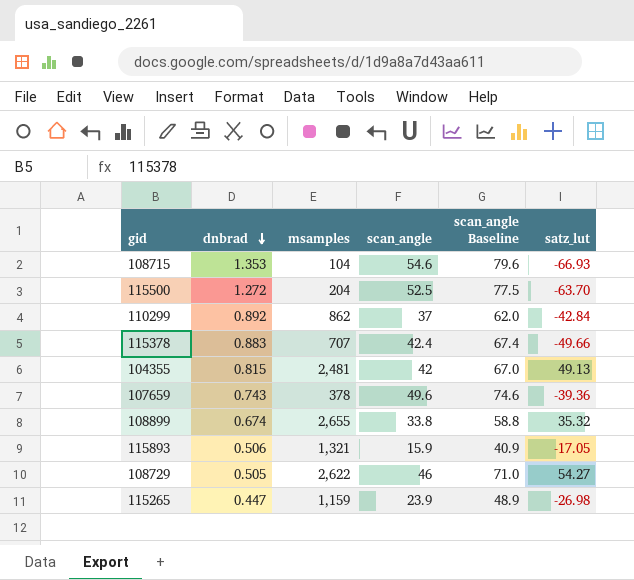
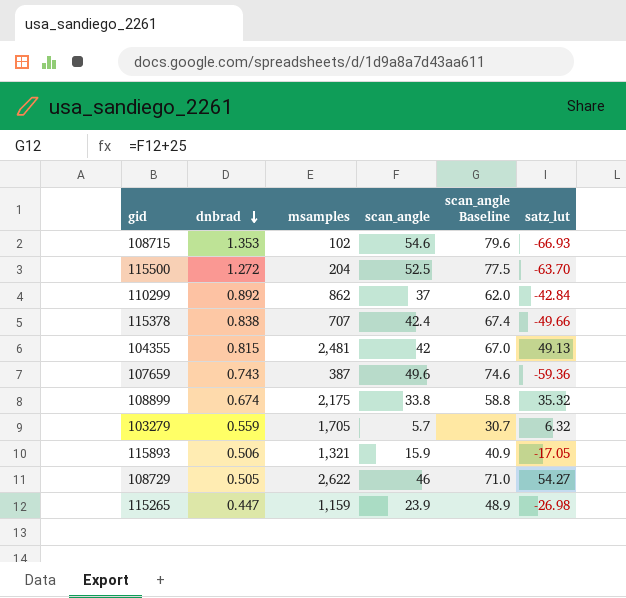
108715 | msamples: 104 -> 102
115378 | dnbrad: 0.883 -> 0.838
107659 | msamples: 378 -> 387
107659 | satz_lut: -39.36 -> -59.36
108899 | msamples: 2,655 -> 2,175
row 103279: none -> 0.559 | 1,705 | 5.7 | 30.7 | 6.32

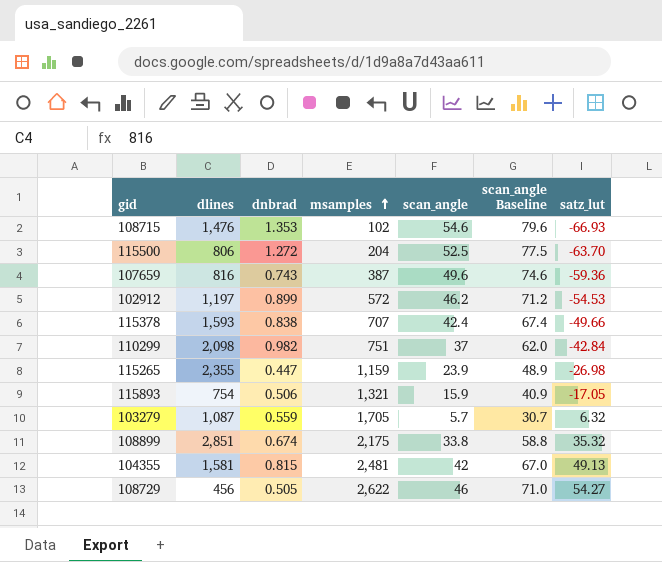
row order: dnbrad descending -> msamples ascending
column dlines | position: none -> 2
row 102912: none -> 1,197 | 0.899 | 572 | 46.2 | 71.2 | -54.53
110299 | dnbrad: 0.892 -> 0.982
110299 | msamples: 862 -> 751

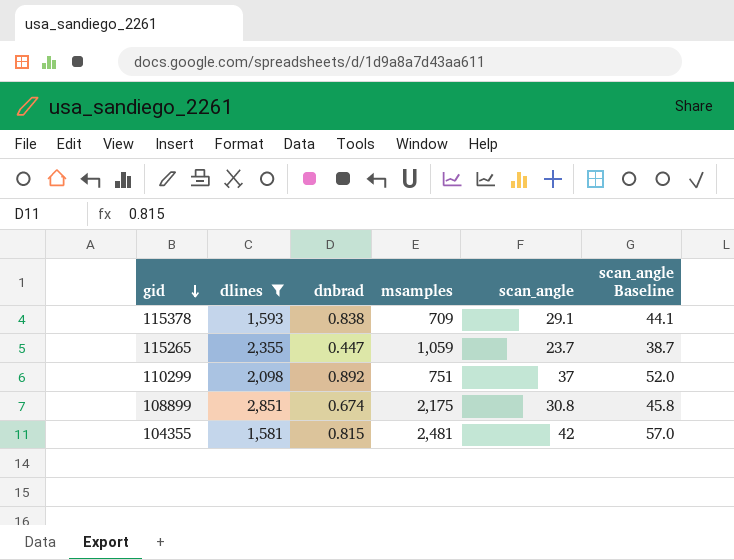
filter: none -> dlines >= 1,581
row order: msamples ascending -> gid descending
column satz_lut | position: 7 -> none
column scan_angle Baseline | formula: [scan_angle] + 25 -> [scan_angle] + 15
115378 | msamples: 707 -> 709
115378 | scan_angle: 42.4 -> 29.1
115265 | msamples: 1,159 -> 1,059
115265 | scan_angle: 23.9 -> 23.7
110299 | dnbrad: 0.982 -> 0.892
108899 | scan_angle: 33.8 -> 30.8

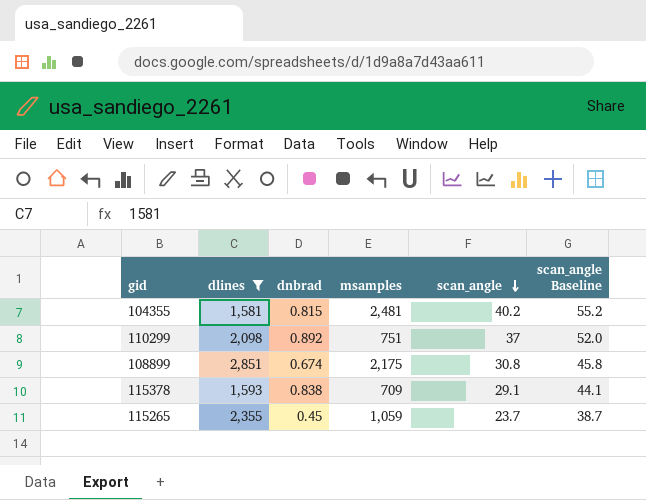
row order: gid descending -> scan_angle descending
104355 | scan_angle: 42 -> 40.2
104355 | scan_angle Baseline: 57.0 -> 55.2
115265 | dnbrad: 0.447 -> 0.45

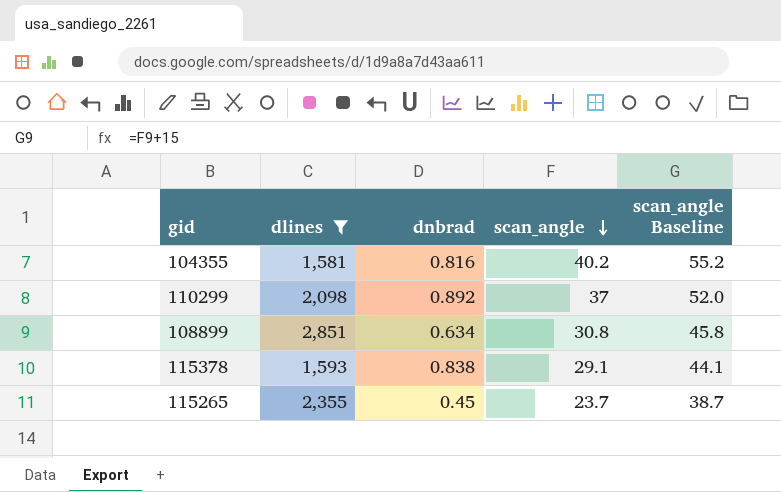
column msamples | position: 4 -> none
104355 | dnbrad: 0.815 -> 0.816
108899 | dnbrad: 0.674 -> 0.634

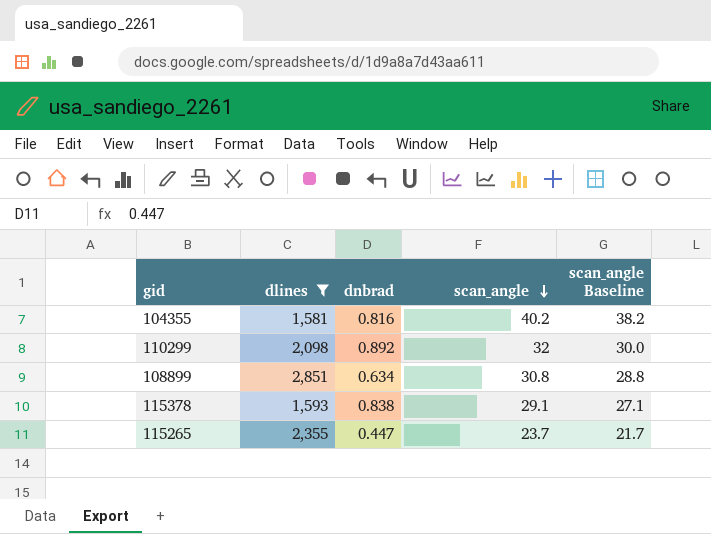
column scan_angle Baseline | formula: [scan_angle] + 15 -> [scan_angle] - 2
110299 | scan_angle: 37 -> 32
115265 | dnbrad: 0.45 -> 0.447

